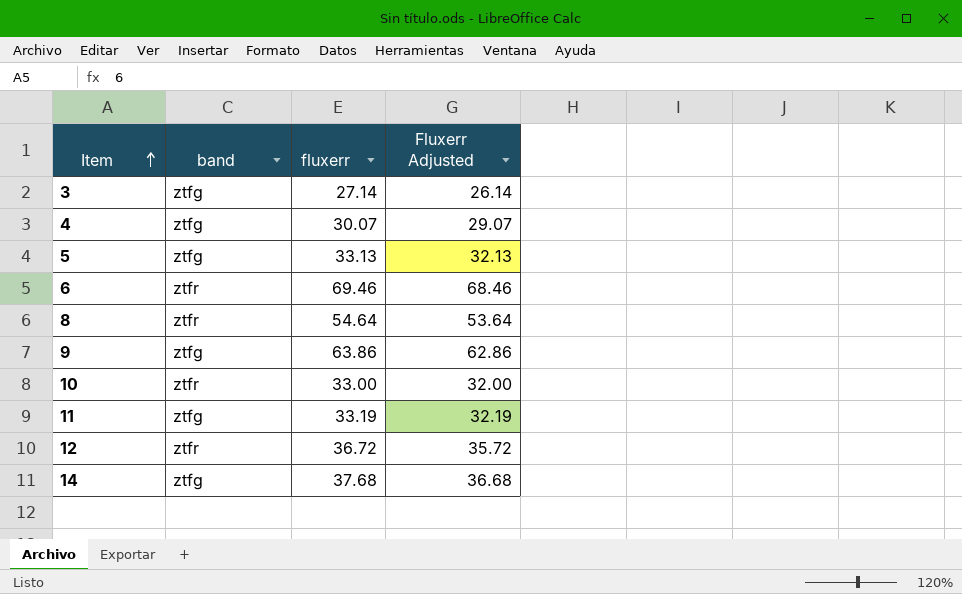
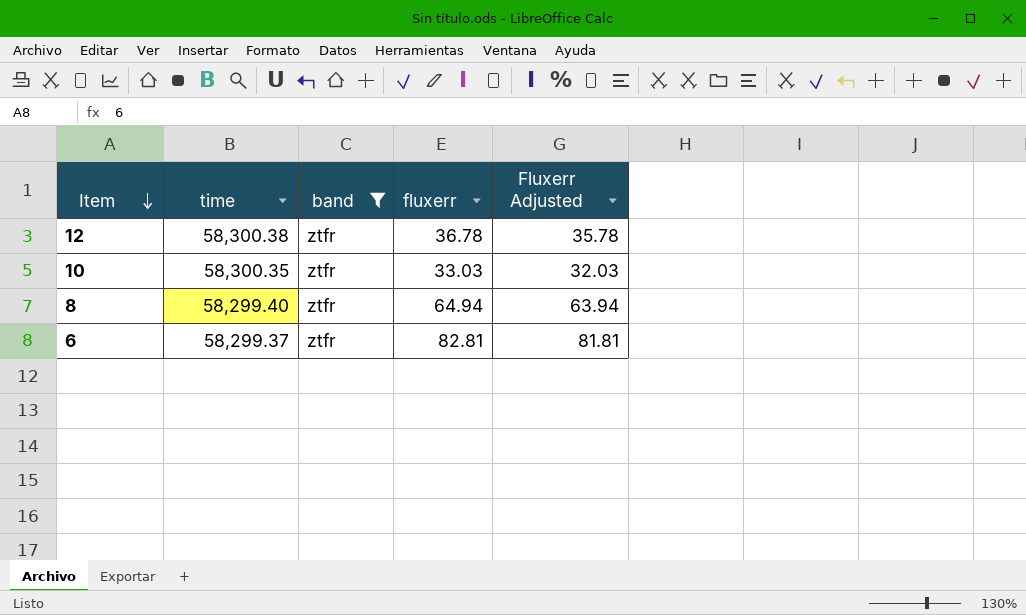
filter: none -> band = ztfr
row order: Item ascending -> Item descending
column time | position: none -> 2
12 | fluxerr: 36.72 -> 36.78
12 | Fluxerr Adjusted: 35.72 -> 35.78
10 | fluxerr: 33.00 -> 33.03
10 | Fluxerr Adjusted: 32.00 -> 32.03
8 | fluxerr: 54.64 -> 64.94
8 | Fluxerr Adjusted: 53.64 -> 63.94
6 | fluxerr: 69.46 -> 82.81
6 | Fluxerr Adjusted: 68.46 -> 81.81

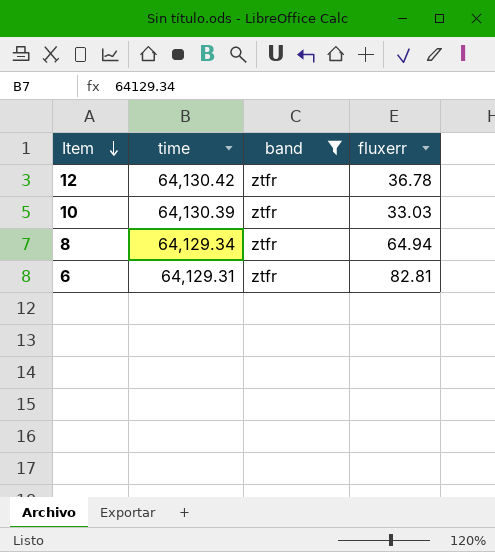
column Fluxerr Adjusted | formula: [fluxerr] - 1 -> none
12 | time: 58,300.38 -> 64,130.42
10 | time: 58,300.35 -> 64,130.39
8 | time: 58,299.40 -> 64,129.34
6 | time: 58,299.37 -> 64,129.31

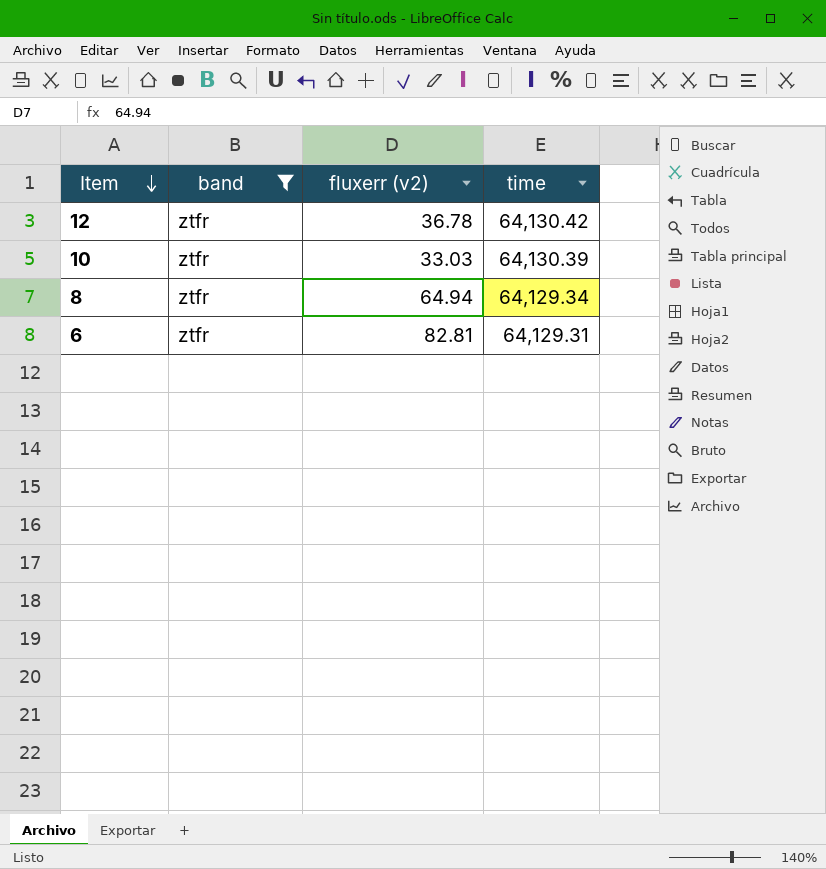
column name: fluxerr -> fluxerr (v2)
column time | position: 2 -> 4

